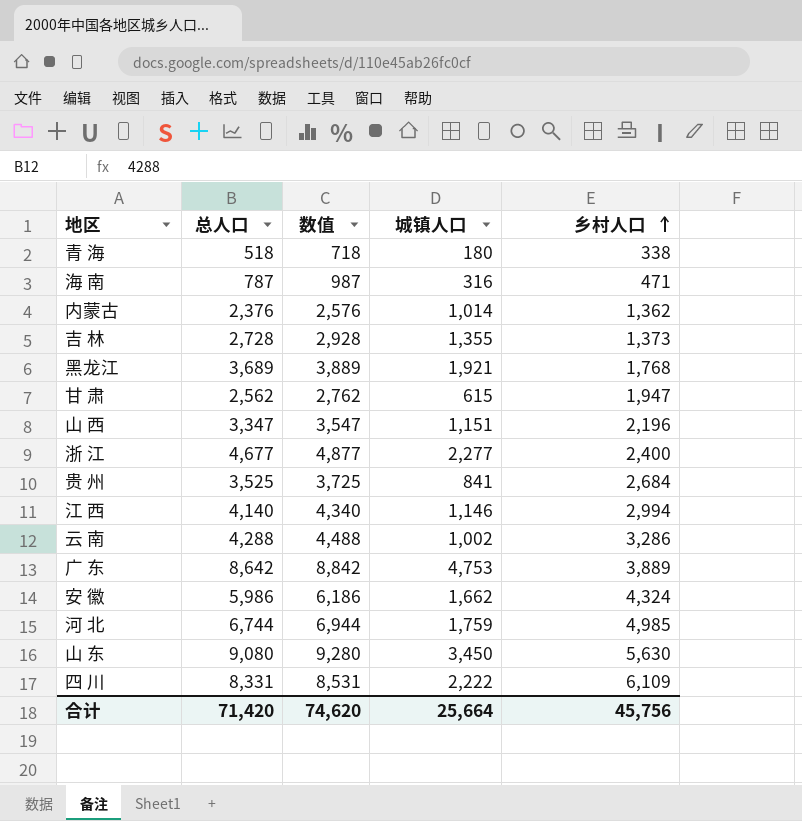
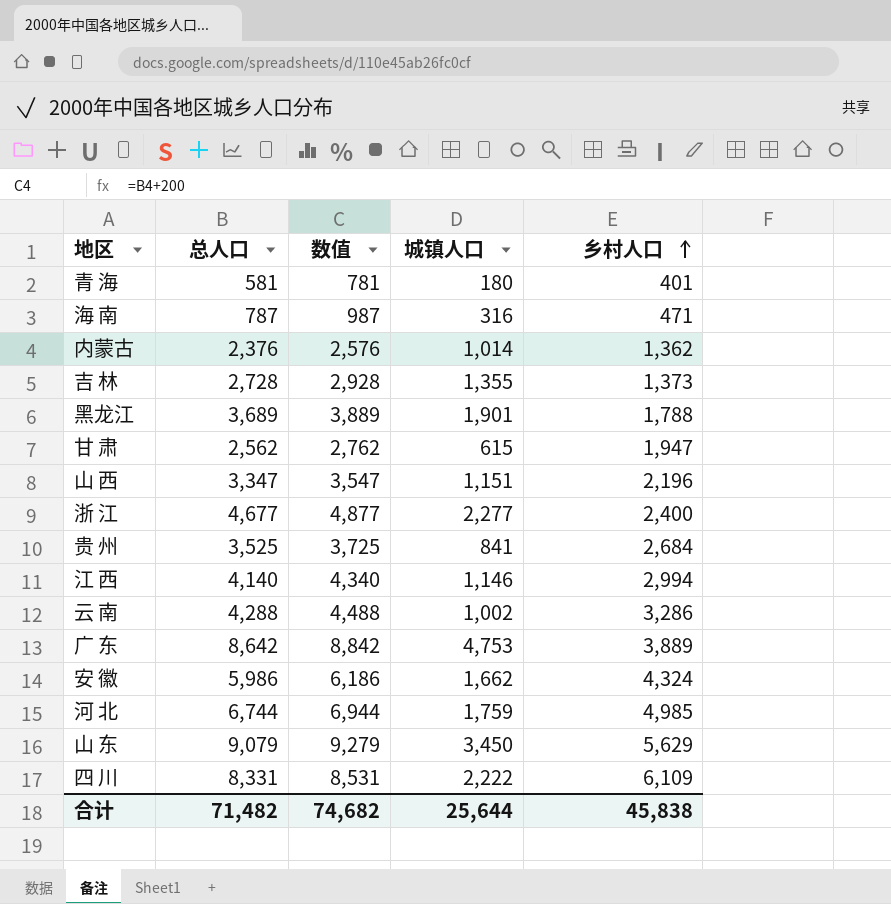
青 海 | 总人口: 518 -> 581
青 海 | 数值: 718 -> 781
青 海 | 乡村人口: 338 -> 401
黑龙江 | 城镇人口: 1,921 -> 1,901
黑龙江 | 乡村人口: 1,768 -> 1,788
山 东 | 总人口: 9,080 -> 9,079
山 东 | 数值: 9,280 -> 9,279
山 东 | 乡村人口: 5,630 -> 5,629
合计 | 总人口: 71,420 -> 71,482
合计 | 数值: 74,620 -> 74,682
合计 | 城镇人口: 25,664 -> 25,644
合计 | 乡村人口: 45,756 -> 45,838

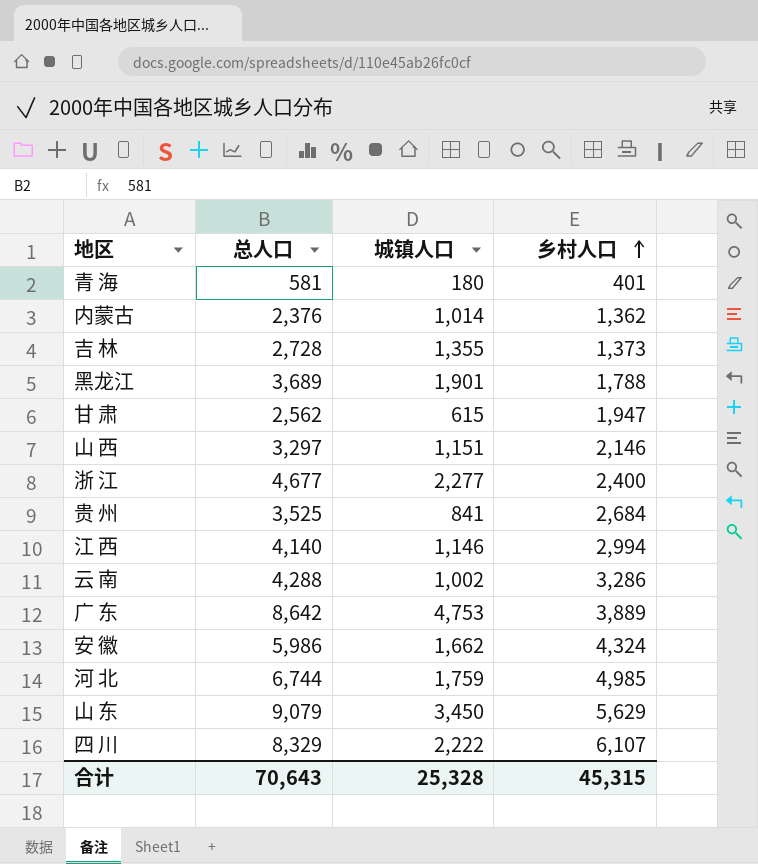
column 数值 | formula: [总人口] + 200 -> none
row 海 南: 787 | 987 | 316 | 471 -> none
山 西 | 总人口: 3,347 -> 3,297
山 西 | 乡村人口: 2,196 -> 2,146
四 川 | 总人口: 8,331 -> 8,329
四 川 | 乡村人口: 6,109 -> 6,107
合计 | 总人口: 71,482 -> 70,643
合计 | 城镇人口: 25,644 -> 25,328
合计 | 乡村人口: 45,838 -> 45,315

